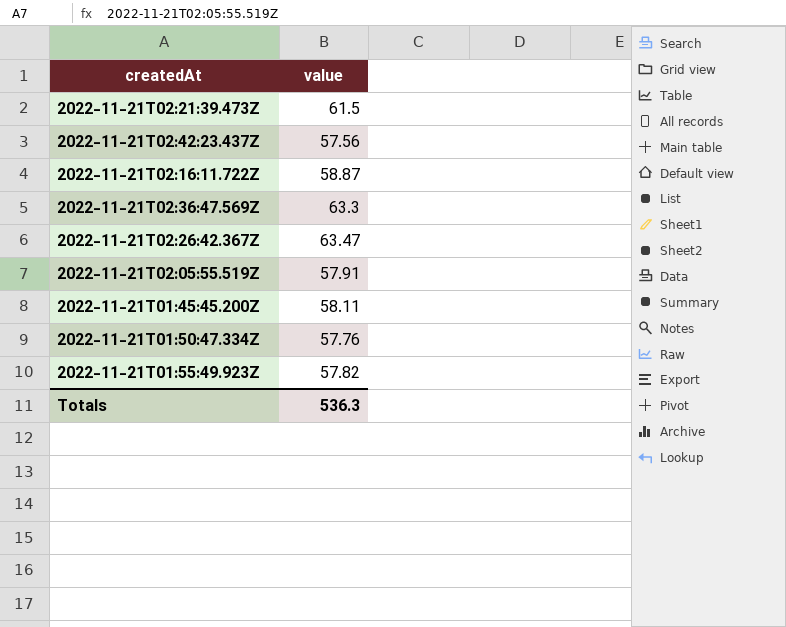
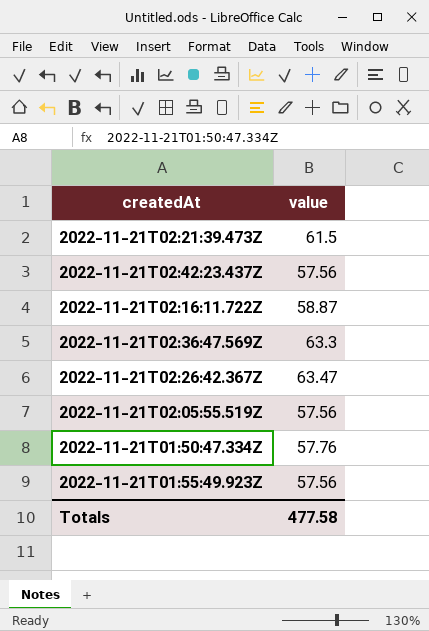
row 2022-11-21T01:45:45.200Z: 58.11 -> none
2022-11-21T02:05:55.519Z | value: 57.91 -> 57.56
2022-11-21T01:55:49.923Z | value: 57.82 -> 57.56
Totals | value: 536.3 -> 477.58

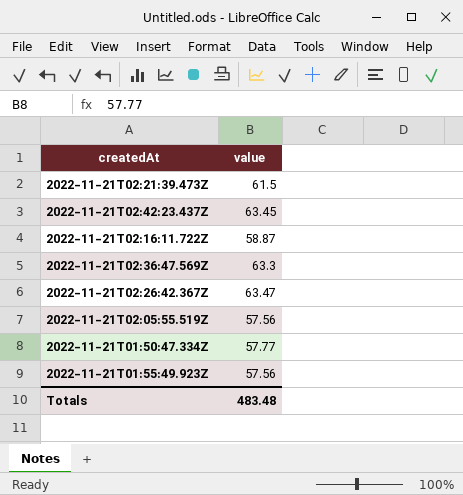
2022-11-21T02:42:23.437Z | value: 57.56 -> 63.45
2022-11-21T01:50:47.334Z | value: 57.76 -> 57.77
Totals | value: 477.58 -> 483.48

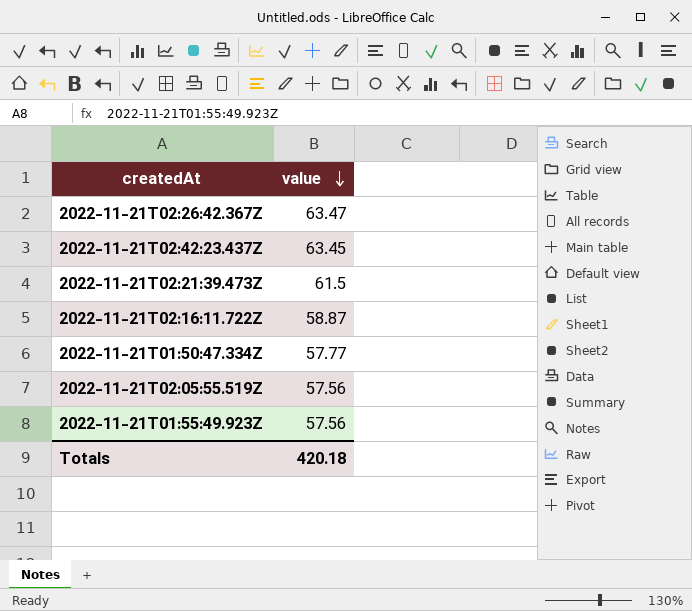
row order: none -> value descending
row 2022-11-21T02:36:47.569Z: 63.3 -> none
Totals | value: 483.48 -> 420.18

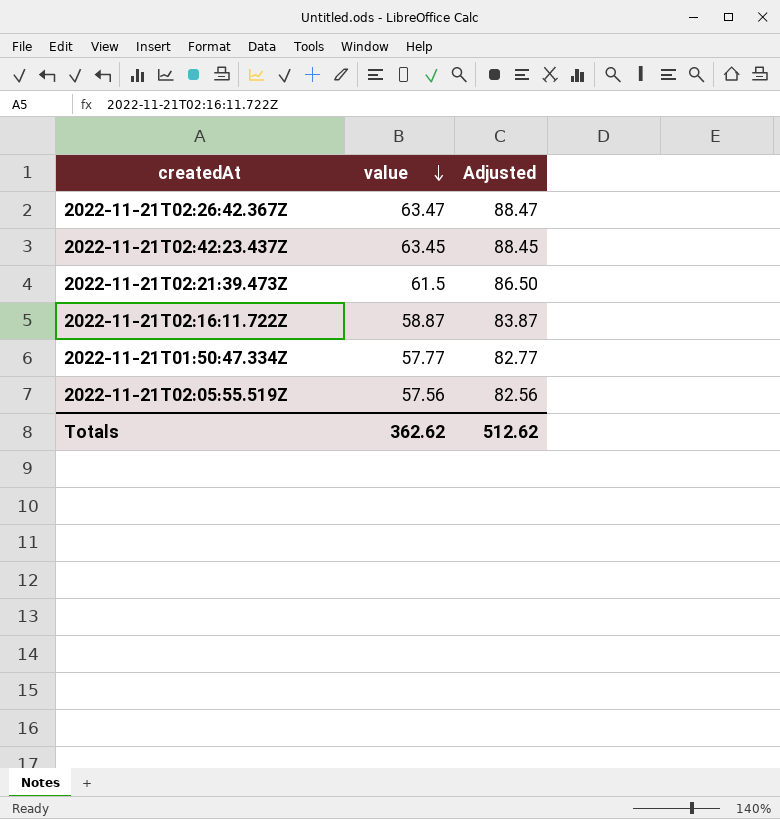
column Adjusted | formula: none -> [value] + 25
row 2022-11-21T01:55:49.923Z: 57.56 -> none
Totals | value: 420.18 -> 362.62

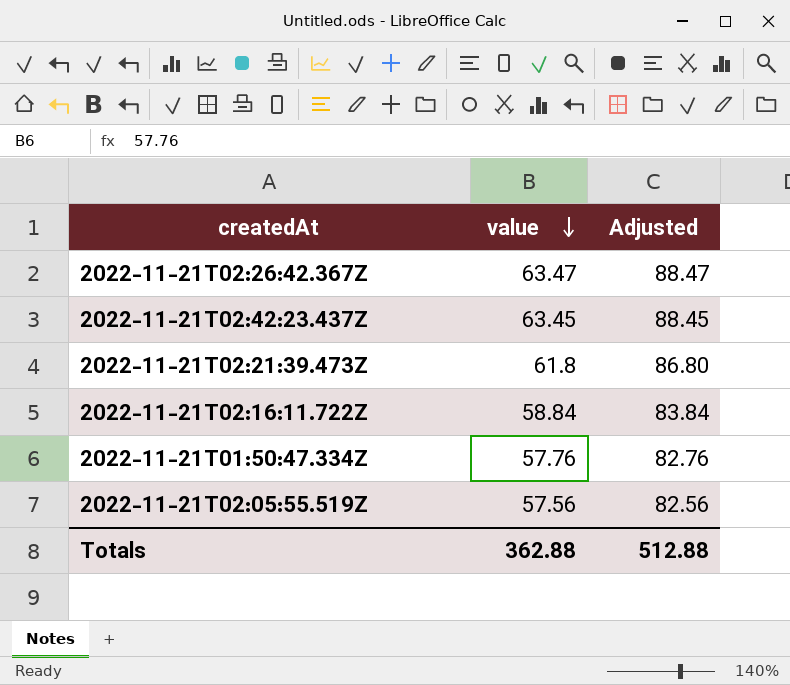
2022-11-21T02:21:39.473Z | value: 61.5 -> 61.8
2022-11-21T02:21:39.473Z | Adjusted: 86.50 -> 86.80
2022-11-21T02:16:11.722Z | value: 58.87 -> 58.84
2022-11-21T02:16:11.722Z | Adjusted: 83.87 -> 83.84
2022-11-21T01:50:47.334Z | value: 57.77 -> 57.76
2022-11-21T01:50:47.334Z | Adjusted: 82.77 -> 82.76
Totals | value: 362.62 -> 362.88
Totals | Adjusted: 512.62 -> 512.88

